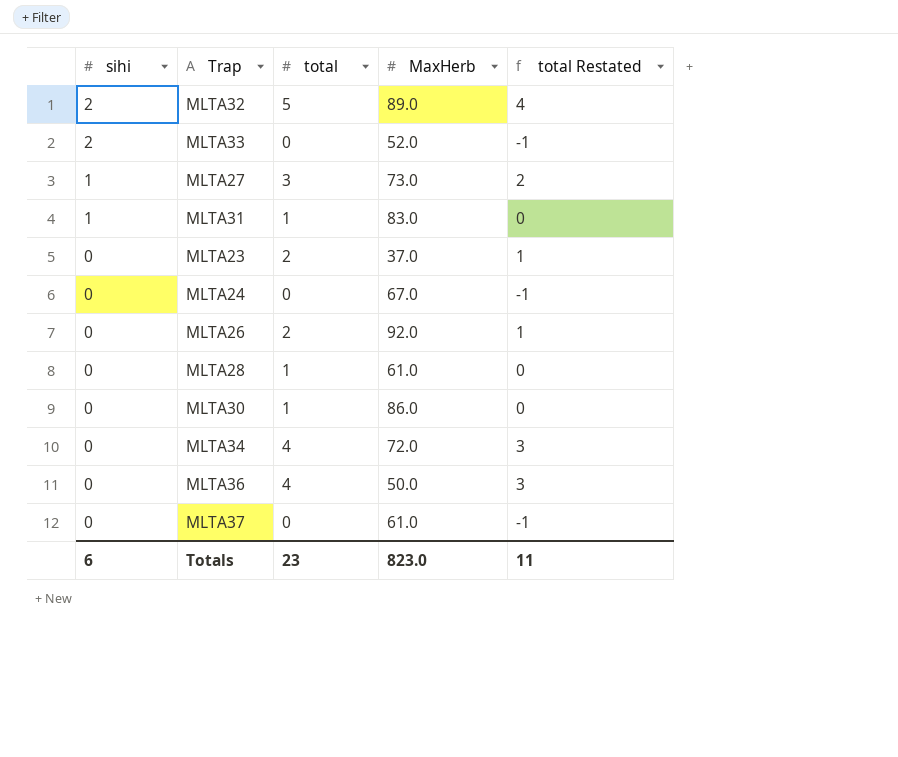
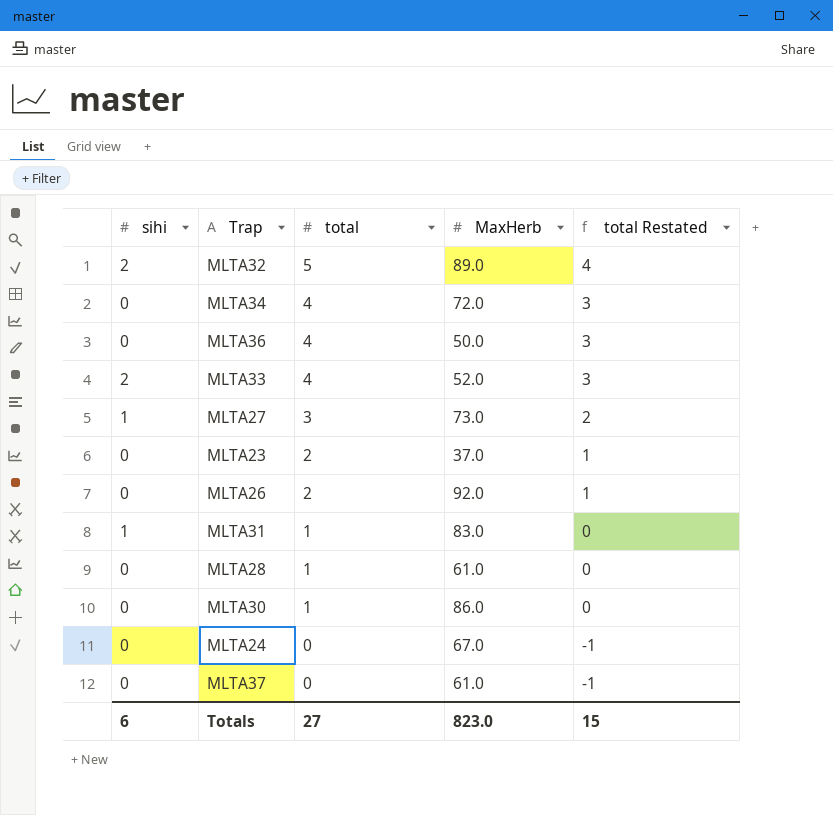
row order: sihi descending -> total descending
MLTA33 | total: 0 -> 4
MLTA33 | total Restated: -1 -> 3
Totals | total: 23 -> 27
Totals | total Restated: 11 -> 15

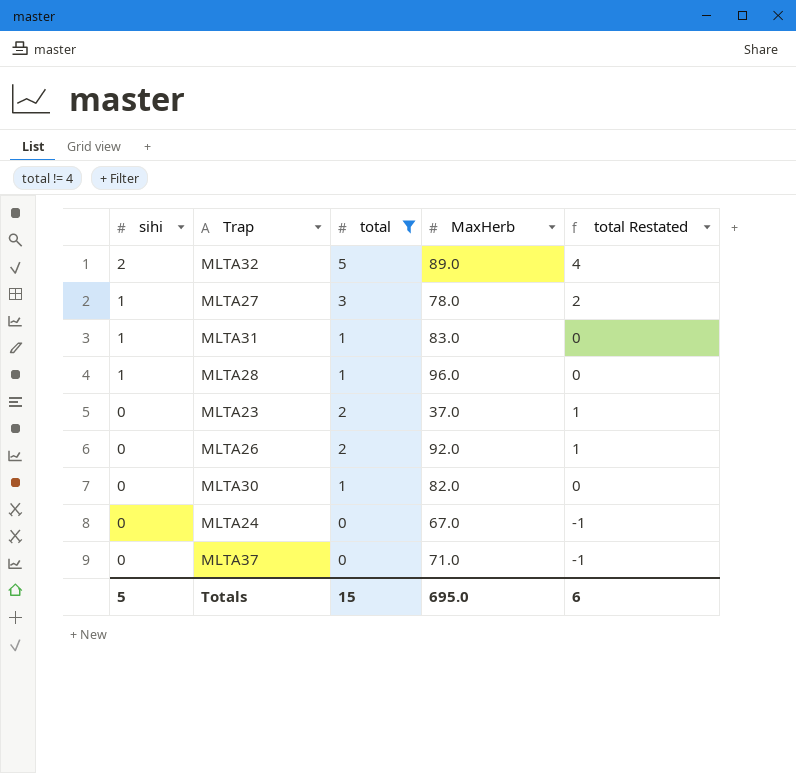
filter: none -> total != 4
row order: total descending -> sihi descending
MLTA27 | MaxHerb: 73.0 -> 78.0
MLTA28 | sihi: 0 -> 1
MLTA28 | MaxHerb: 61.0 -> 96.0
MLTA30 | MaxHerb: 86.0 -> 82.0
MLTA37 | MaxHerb: 61.0 -> 71.0
Totals | sihi: 6 -> 5
Totals | total: 27 -> 15
Totals | MaxHerb: 823.0 -> 695.0
Totals | total Restated: 15 -> 6

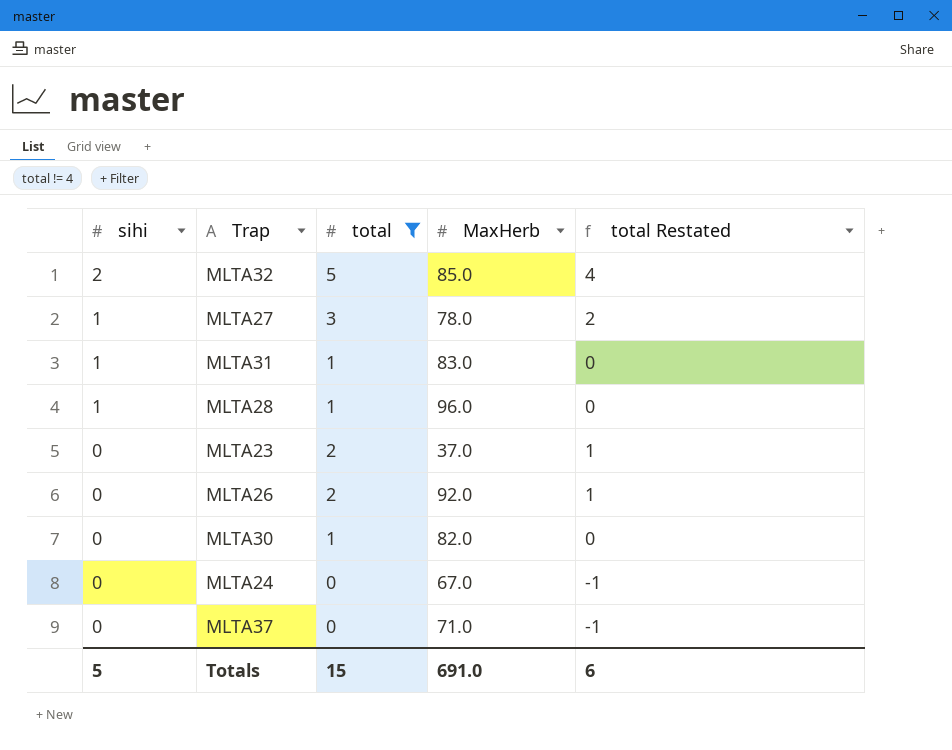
MLTA32 | MaxHerb: 89.0 -> 85.0
Totals | MaxHerb: 695.0 -> 691.0

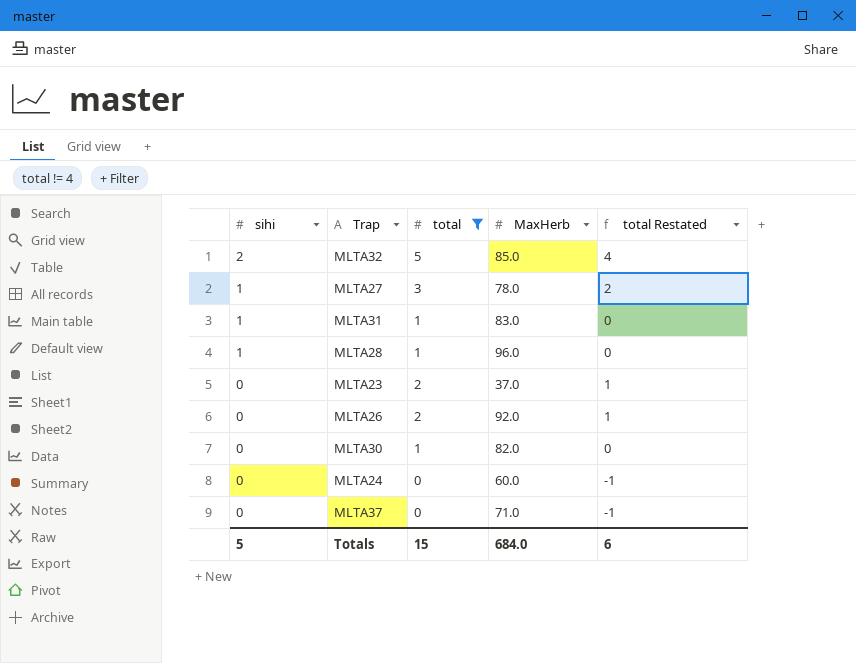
MLTA24 | MaxHerb: 67.0 -> 60.0
Totals | MaxHerb: 691.0 -> 684.0

